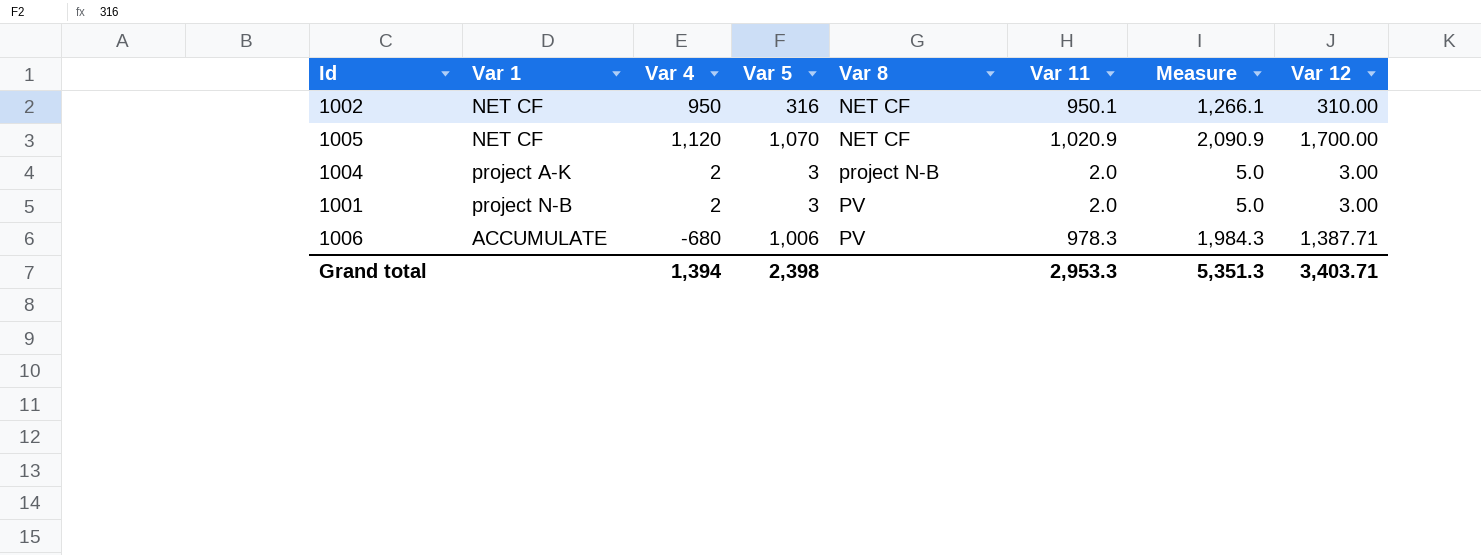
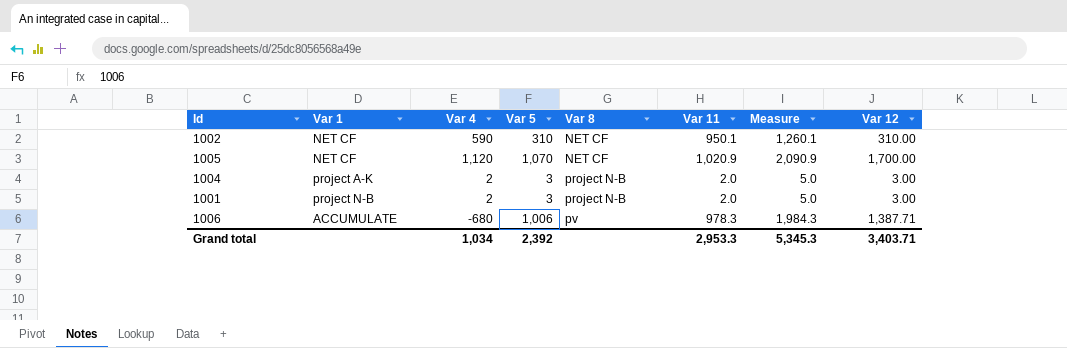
1002 | Var 4: 950 -> 590
1002 | Var 5: 316 -> 310
1002 | Measure: 1,266.1 -> 1,260.1
1001 | Var 8: PV -> project N-B
1006 | Var 8: PV -> pv
Grand total | Var 4: 1,394 -> 1,034
Grand total | Var 5: 2,398 -> 2,392
Grand total | Measure: 5,351.3 -> 5,345.3

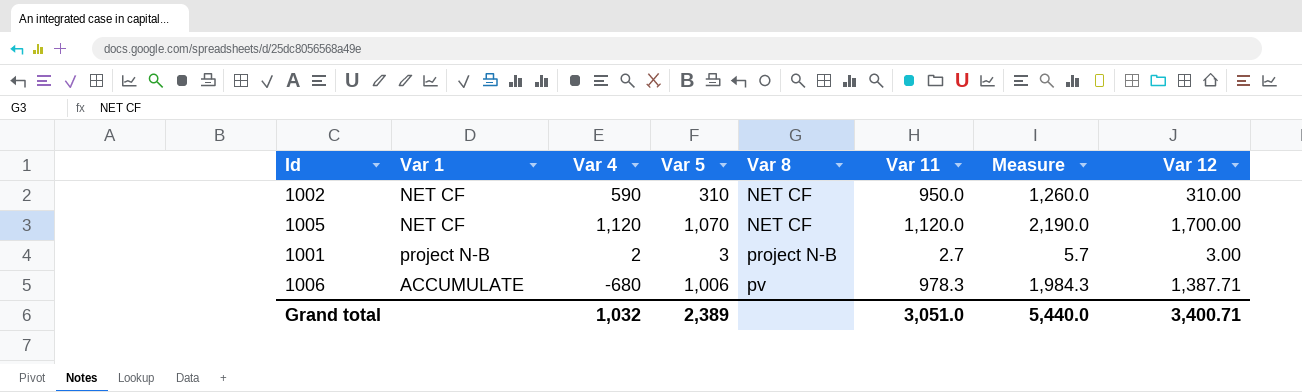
row 1004: project A-K | 2 | 3 | project N-B | 2.0 | 5.0 | 3.00 -> none
1002 | Var 11: 950.1 -> 950.0
1002 | Measure: 1,260.1 -> 1,260.0
1005 | Var 11: 1,020.9 -> 1,120.0
1005 | Measure: 2,090.9 -> 2,190.0
1001 | Var 11: 2.0 -> 2.7
1001 | Measure: 5.0 -> 5.7
Grand total | Var 4: 1,034 -> 1,032
Grand total | Var 5: 2,392 -> 2,389
Grand total | Var 11: 2,953.3 -> 3,051.0
Grand total | Measure: 5,345.3 -> 5,440.0
Grand total | Var 12: 3,403.71 -> 3,400.71

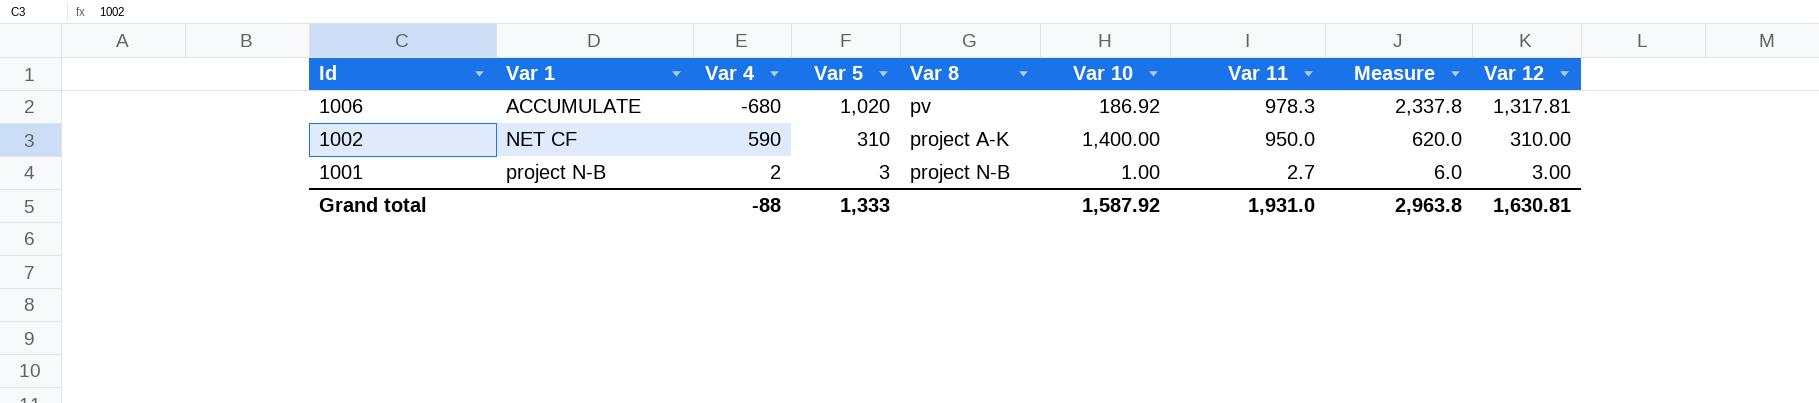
row order: Var 8 ascending -> Id descending
column Var 10 | position: none -> 6
column Measure | formula: [Var 5] + [Var 11] -> [Var 5] + [Var 12]
row 1005: NET CF | 1,120 | 1,070 | NET CF | 1,120.0 | 2,190.0 | 1,700.00 -> none
1006 | Var 5: 1,006 -> 1,020
1006 | Var 12: 1,387.71 -> 1,317.81
1002 | Var 8: NET CF -> project A-K
Grand total | Var 4: 1,032 -> -88
Grand total | Var 5: 2,389 -> 1,333
Grand total | Var 11: 3,051.0 -> 1,931.0
Grand total | Measure: 5,440.0 -> 2,963.8
Grand total | Var 12: 3,400.71 -> 1,630.81

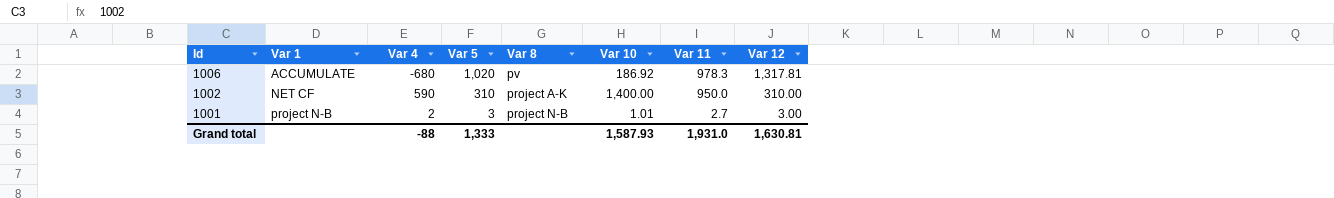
column Measure | formula: [Var 5] + [Var 12] -> none
1001 | Var 10: 1.00 -> 1.01
Grand total | Var 10: 1,587.92 -> 1,587.93

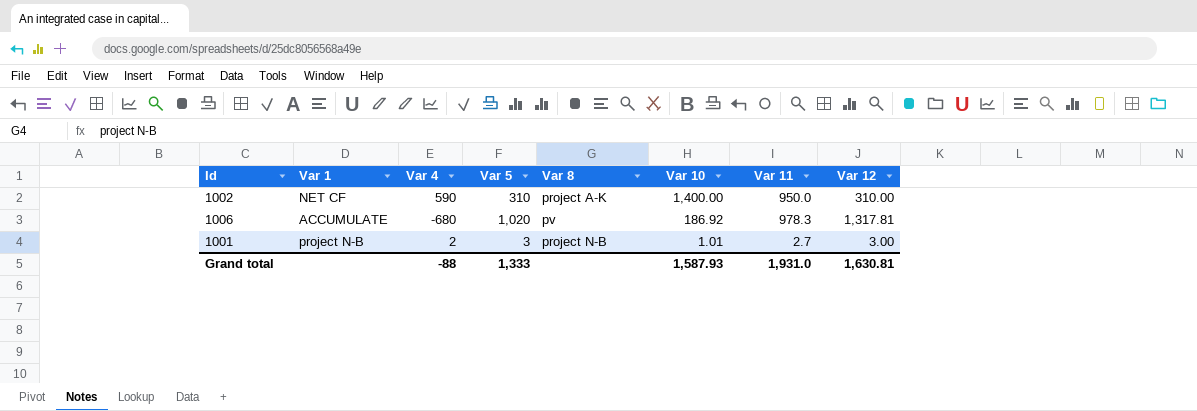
row order: Id descending -> Var 10 descending

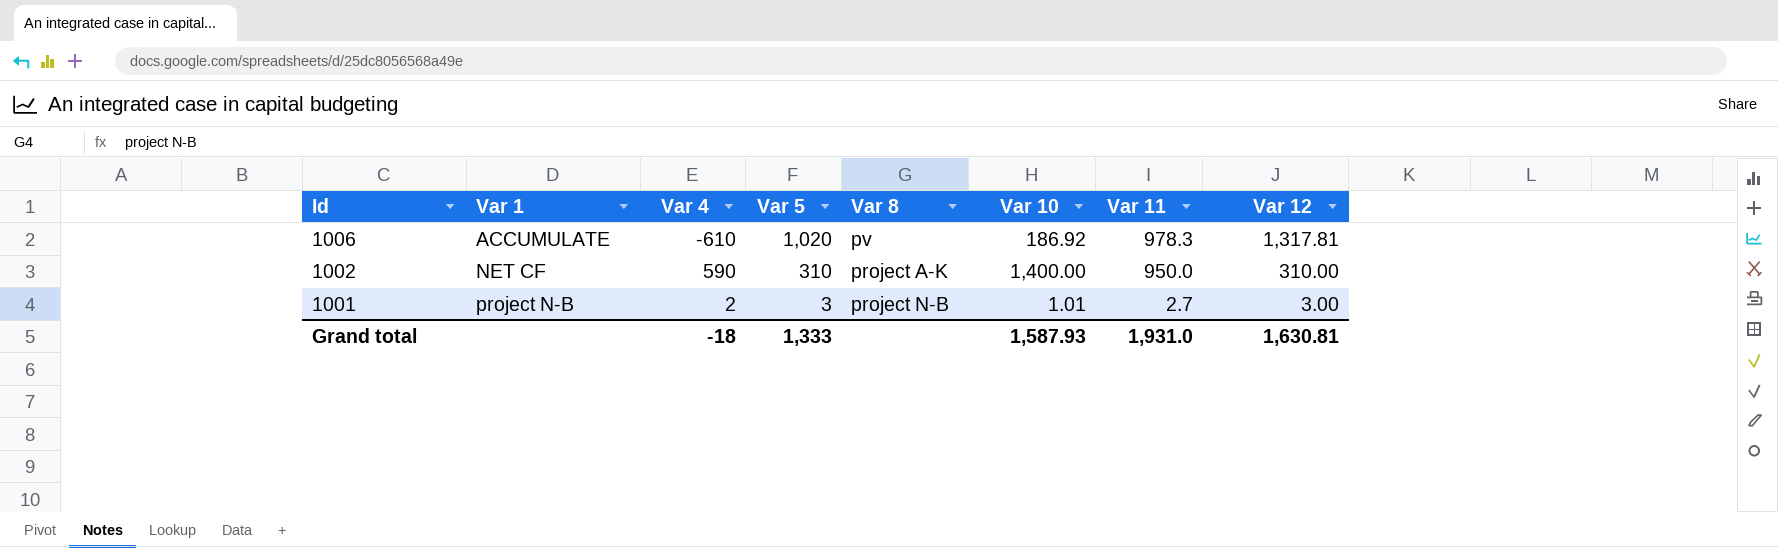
row order: Var 10 descending -> Id descending
1006 | Var 4: -680 -> -610
Grand total | Var 4: -88 -> -18

